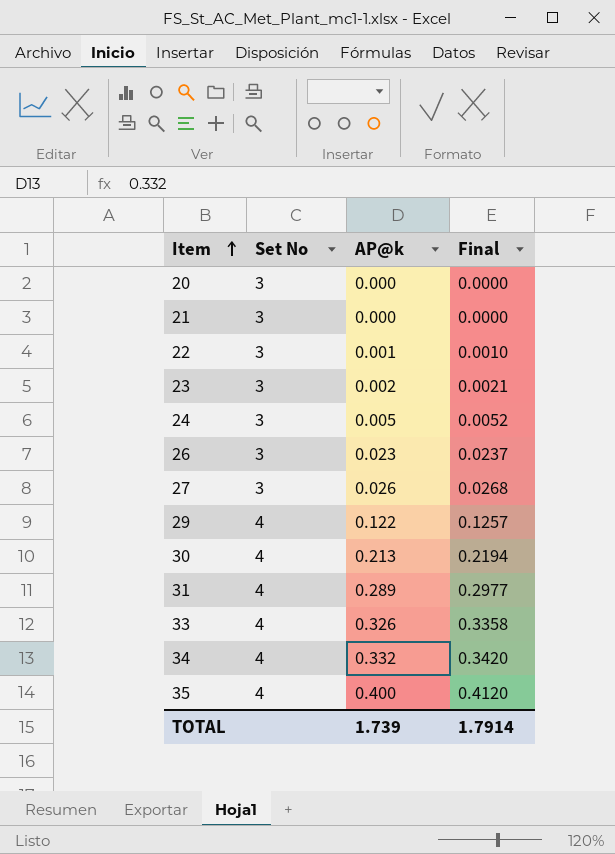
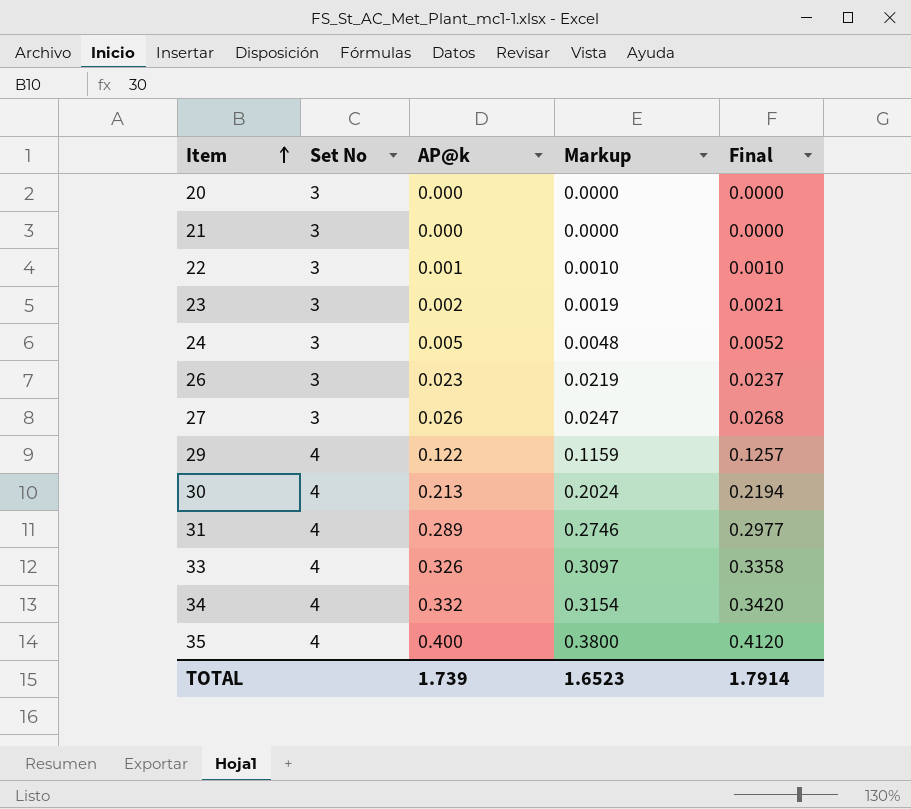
column Markup | formula: none -> [AP@k] * 0.95

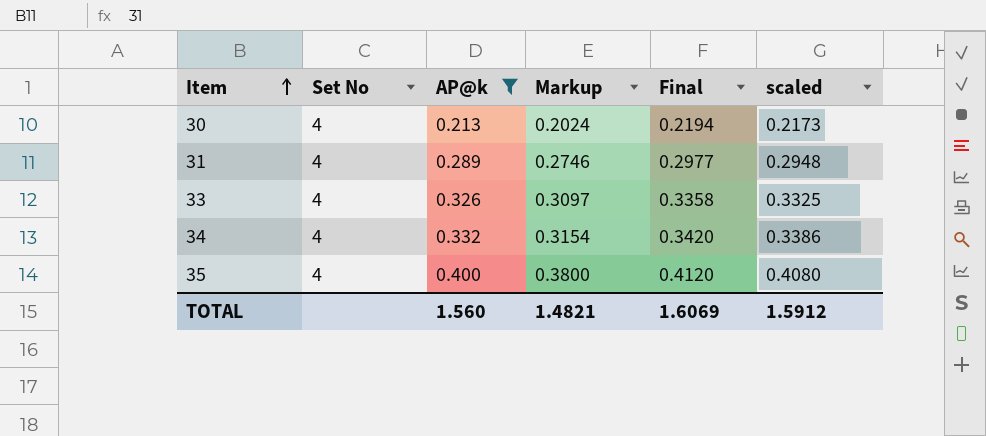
filter: none -> AP@k >= 0.213
column scaled | formula: none -> [AP@k] * 1.02
TOTAL | AP@k: 1.739 -> 1.560
TOTAL | Markup: 1.6523 -> 1.4821
TOTAL | Final: 1.7914 -> 1.6069

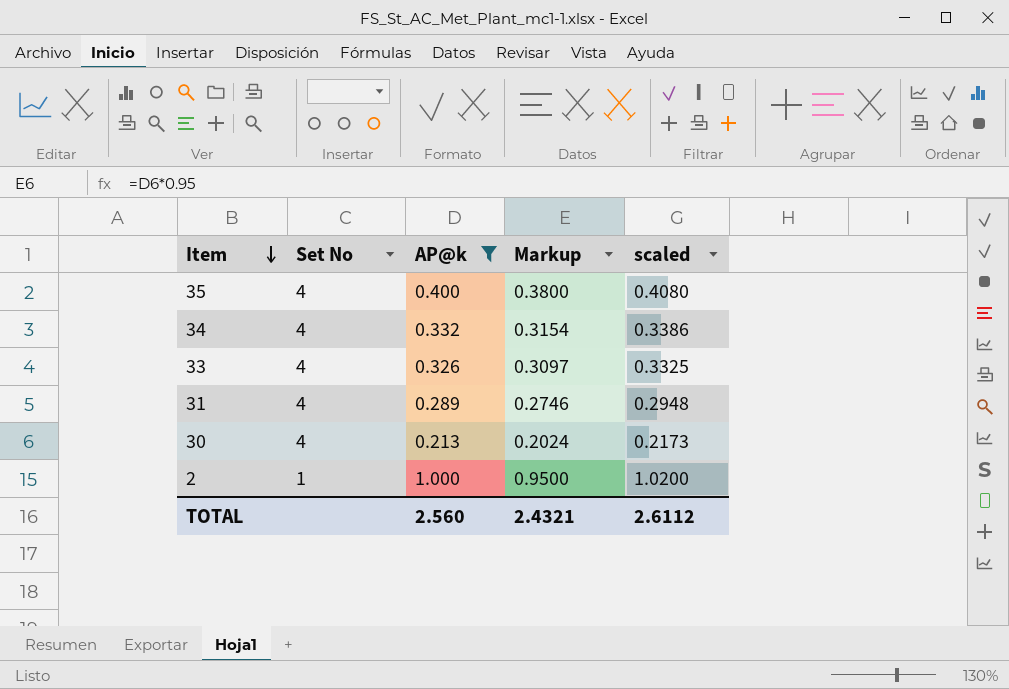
row order: Item ascending -> Item descending
column Final | formula: [AP@k] * 1.03 -> none
row 2: none -> 1 | 1.000 | 0.9500 | 1.0200
TOTAL | AP@k: 1.560 -> 2.560
TOTAL | Markup: 1.4821 -> 2.4321
TOTAL | scaled: 1.5912 -> 2.6112

